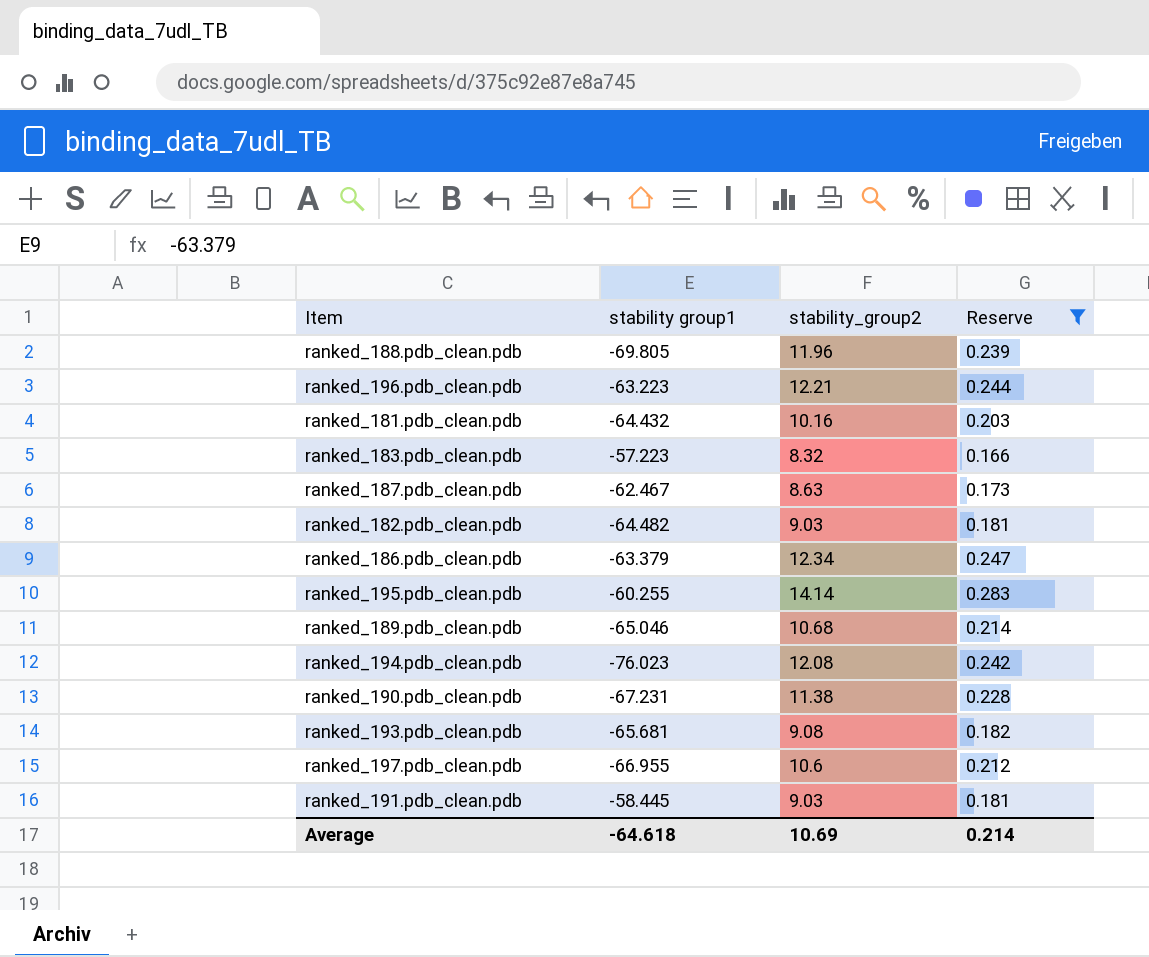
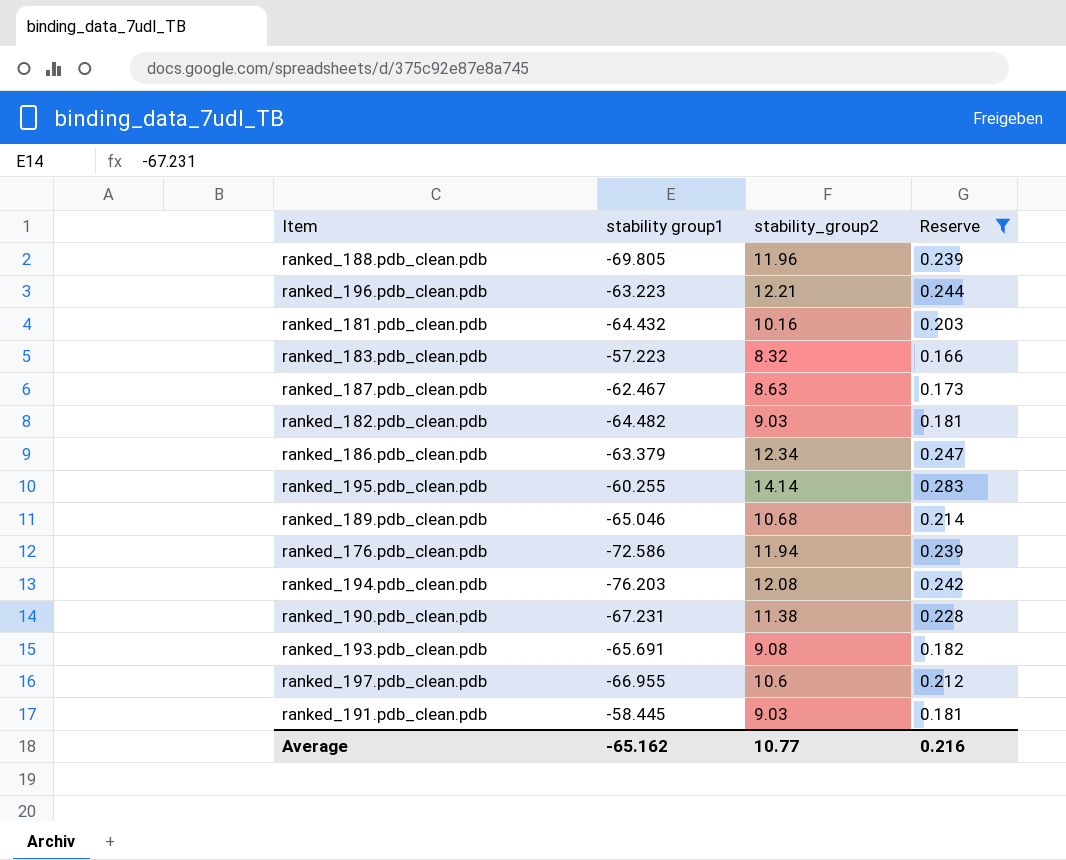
row ranked_176.pdb_clean.pdb: none -> -72.586 | 11.94 | 0.239
ranked_194.pdb_clean.pdb | stability group1: -76.023 -> -76.203
ranked_193.pdb_clean.pdb | stability group1: -65.681 -> -65.691
Average | stability group1: -64.618 -> -65.162
Average | stability_group2: 10.69 -> 10.77
Average | Reserve: 0.214 -> 0.216

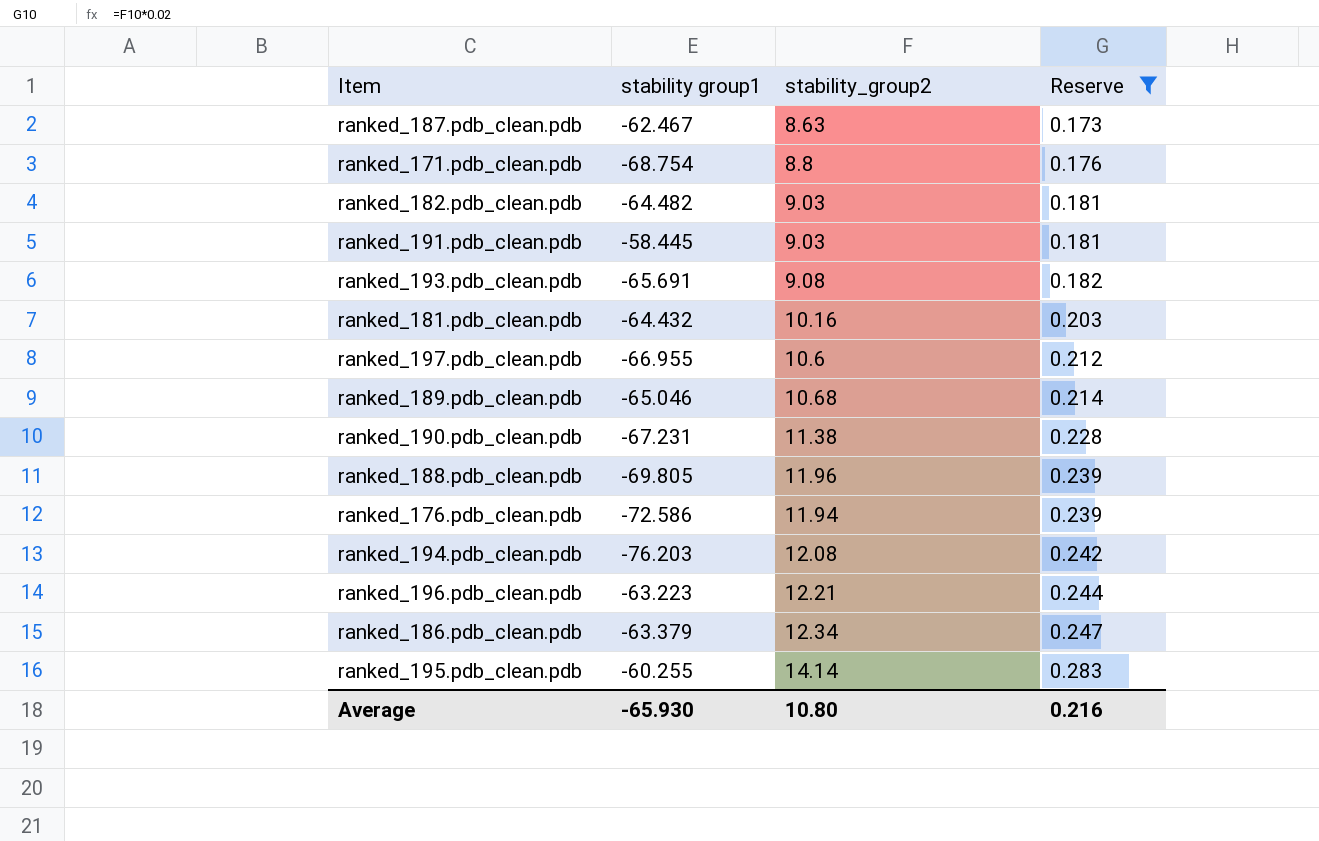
row order: none -> Reserve ascending
row ranked_183.pdb_clean.pdb: -57.223 | 8.32 | 0.166 -> none
row ranked_171.pdb_clean.pdb: none -> -68.754 | 8.8 | 0.176
Average | stability group1: -65.162 -> -65.930
Average | stability_group2: 10.77 -> 10.80

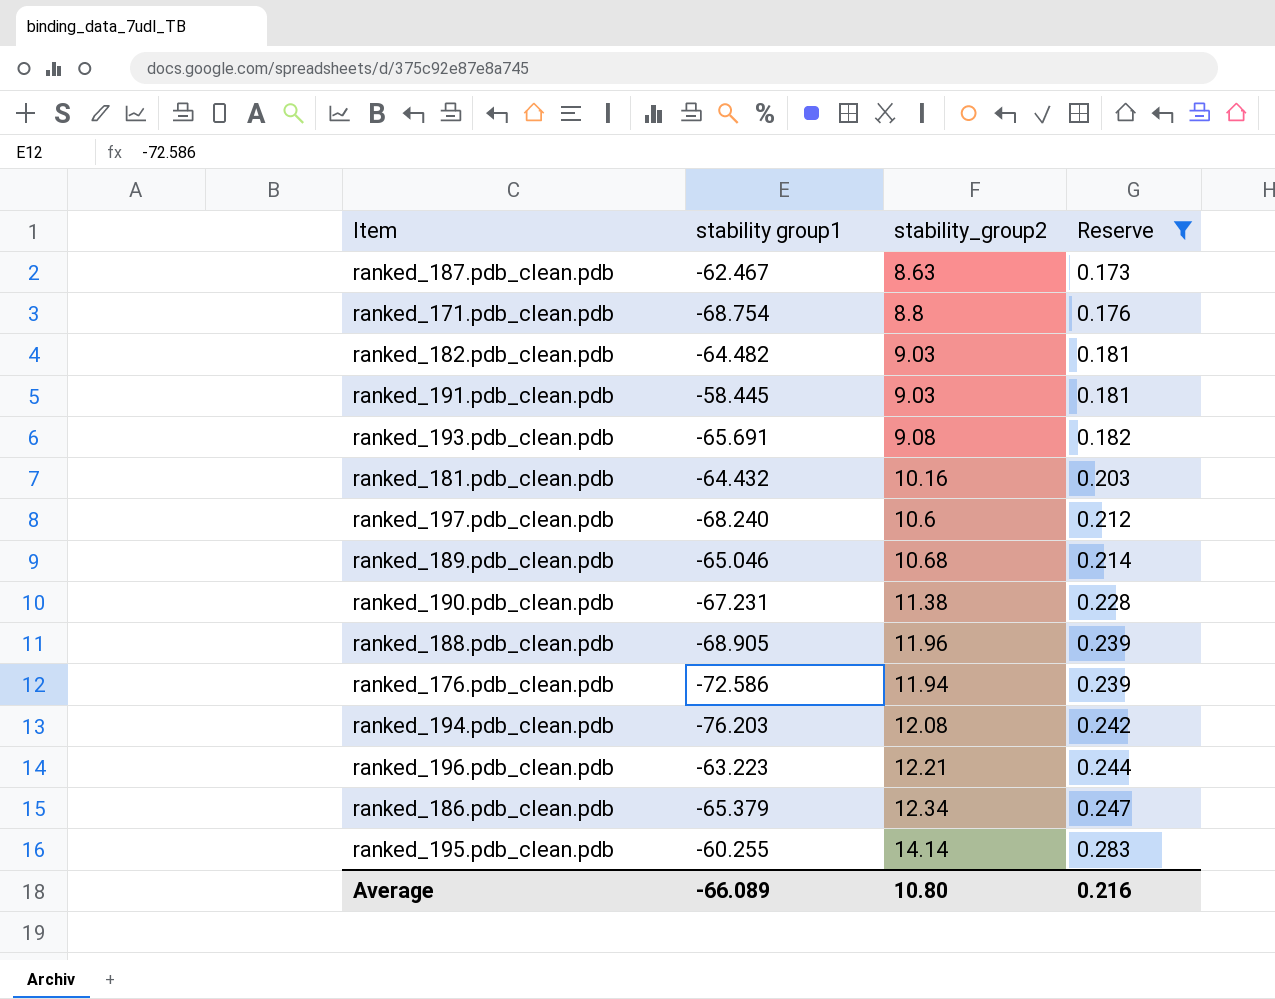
ranked_197.pdb_clean.pdb | stability group1: -66.955 -> -68.240
ranked_188.pdb_clean.pdb | stability group1: -69.805 -> -68.905
ranked_186.pdb_clean.pdb | stability group1: -63.379 -> -65.379
Average | stability group1: -65.930 -> -66.089

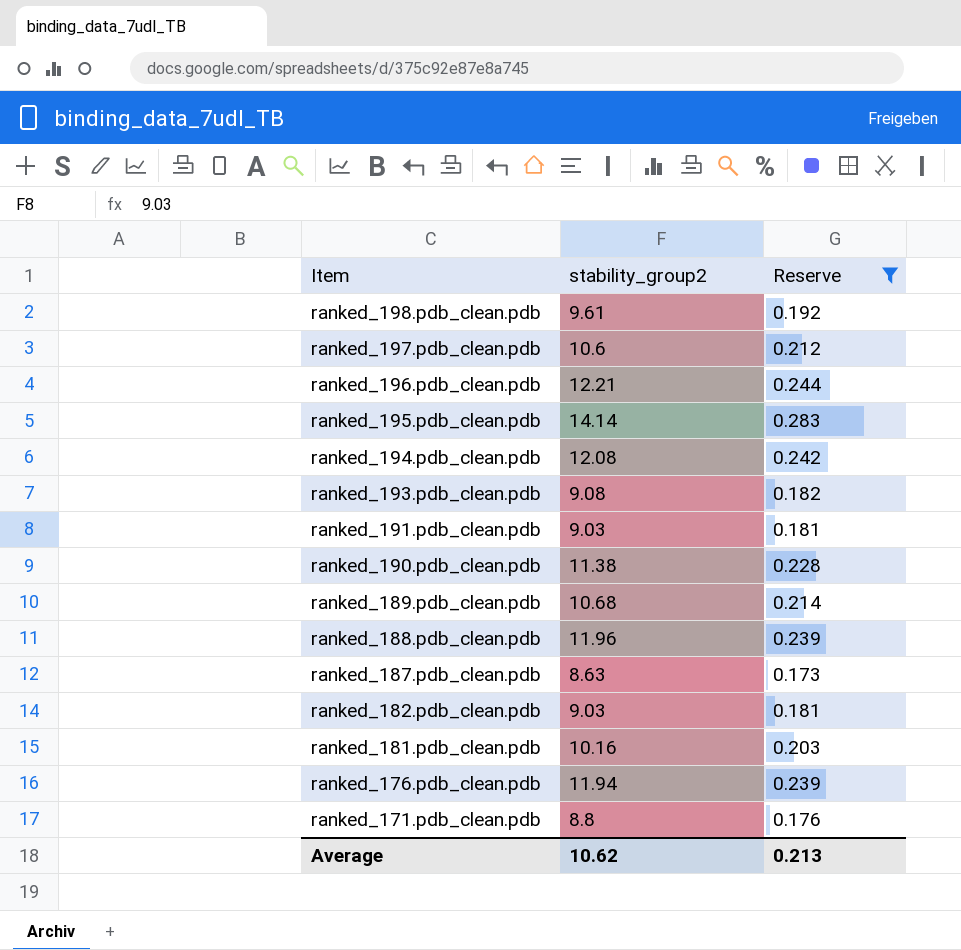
row order: Reserve ascending -> Item descending
column stability group1 | position: 2 -> none
row ranked_186.pdb_clean.pdb: -65.379 | 12.34 | 0.247 -> none
row ranked_198.pdb_clean.pdb: none -> 9.61 | 0.192
Average | stability_group2: 10.80 -> 10.62
Average | Reserve: 0.216 -> 0.213

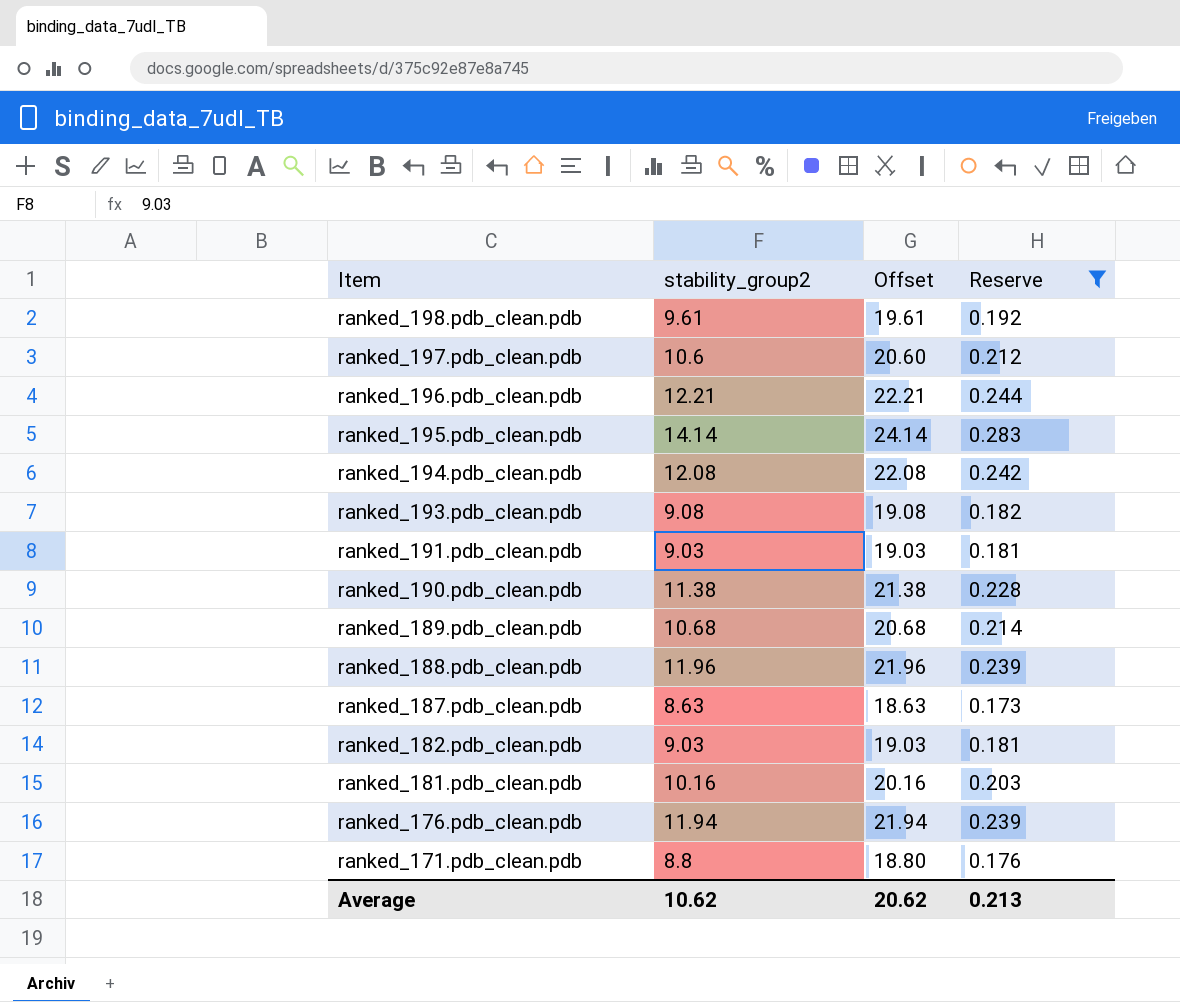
column Offset | formula: none -> [stability_group2] + 10

